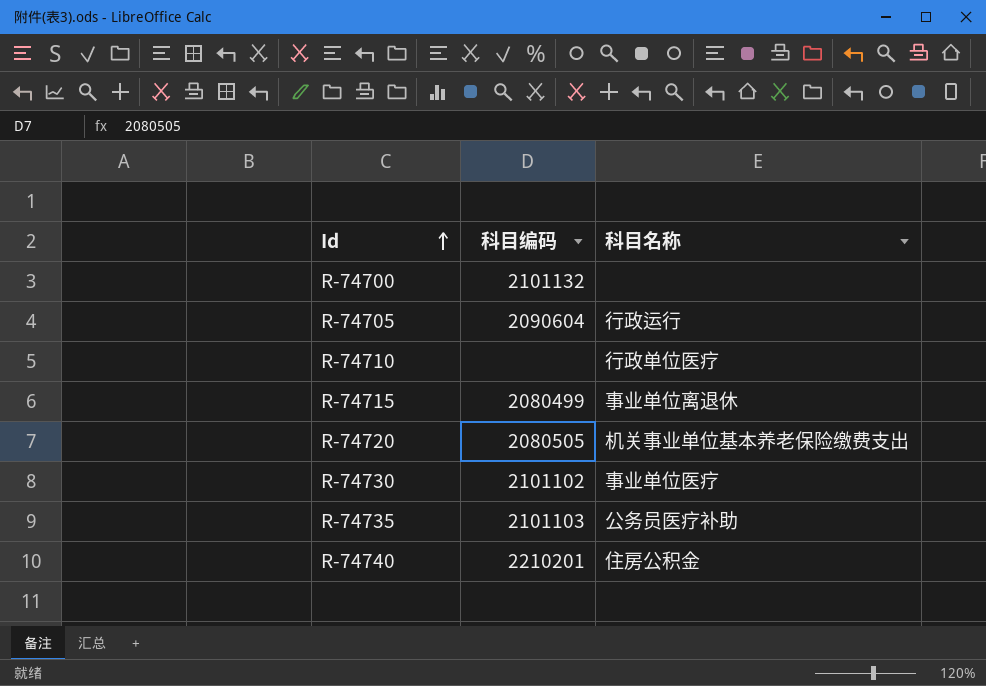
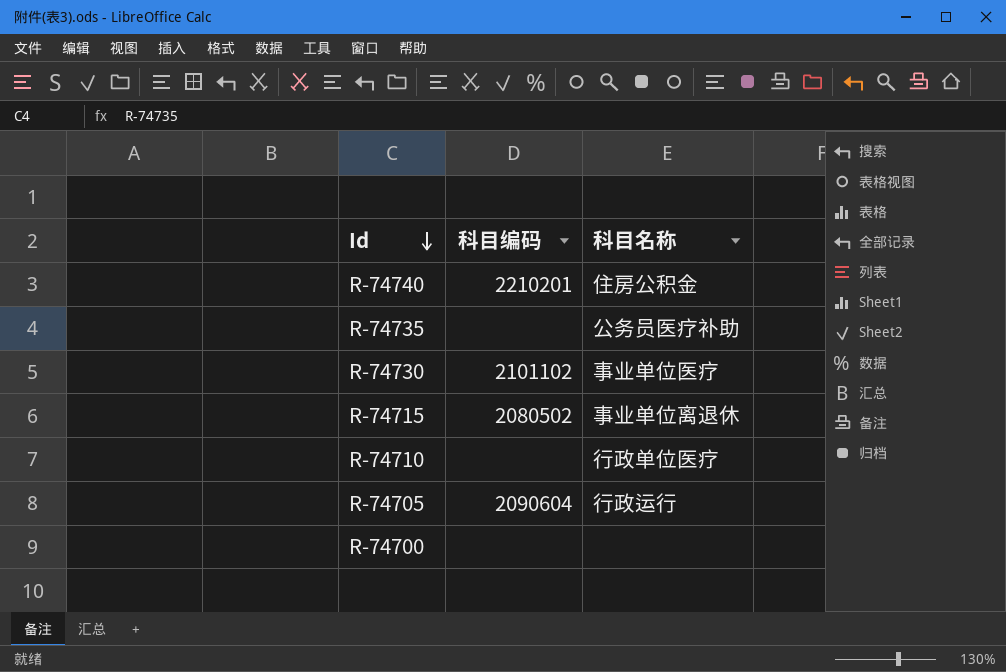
row order: Id ascending -> Id descending
row R-74720: 2080505 | 机关事业单位基本养老保险缴费支出 -> none
R-74735 | 科目编码: 2101103 -> none
R-74715 | 科目编码: 2080499 -> 2080502
R-74700 | 科目编码: 2101132 -> none

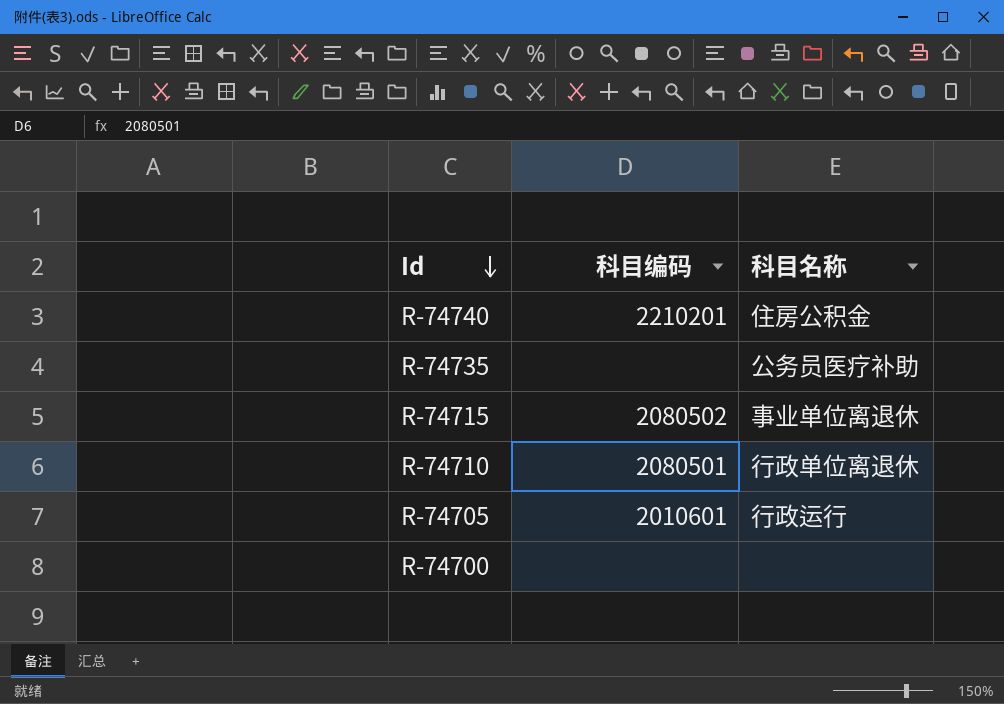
row R-74730: 2101102 | 事业单位医疗 -> none
R-74710 | 科目编码: none -> 2080501
R-74710 | 科目名称: 行政单位医疗 -> 行政单位离退休
R-74705 | 科目编码: 2090604 -> 2010601

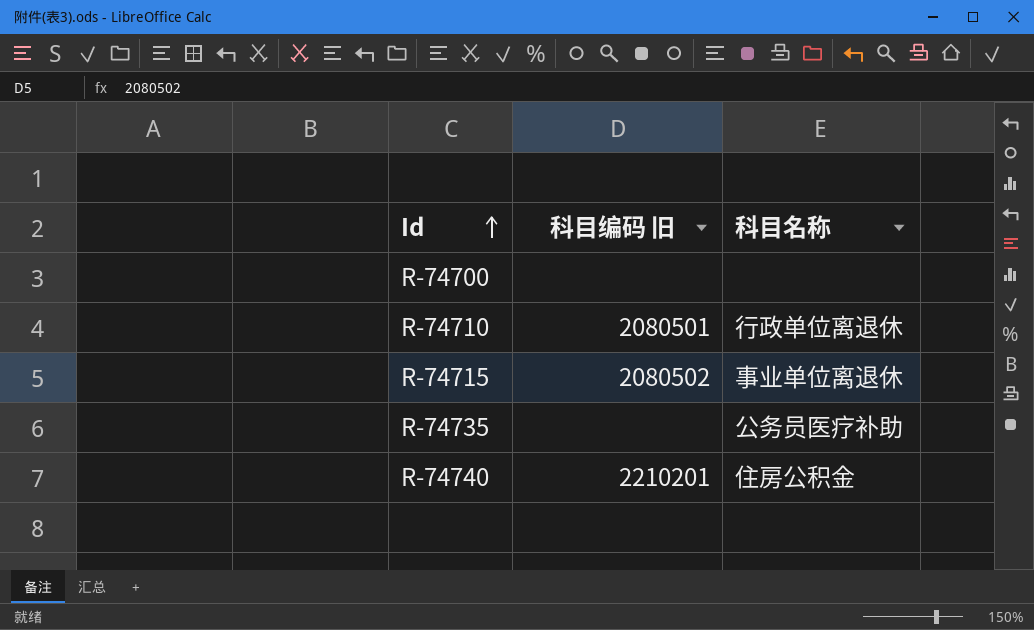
row order: Id descending -> Id ascending
column name: 科目编码 -> 科目编码 旧
row R-74705: 2010601 | 行政运行 -> none

